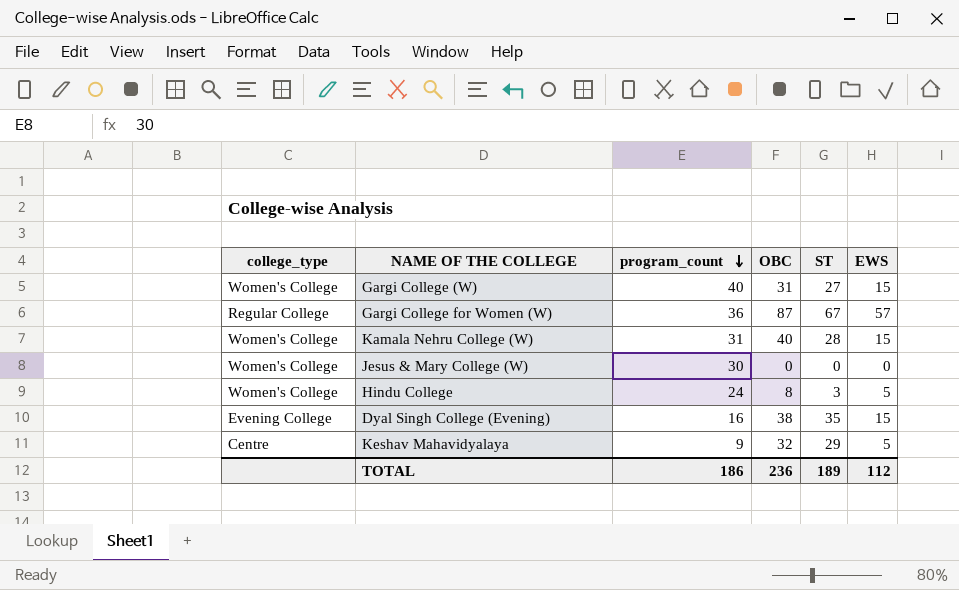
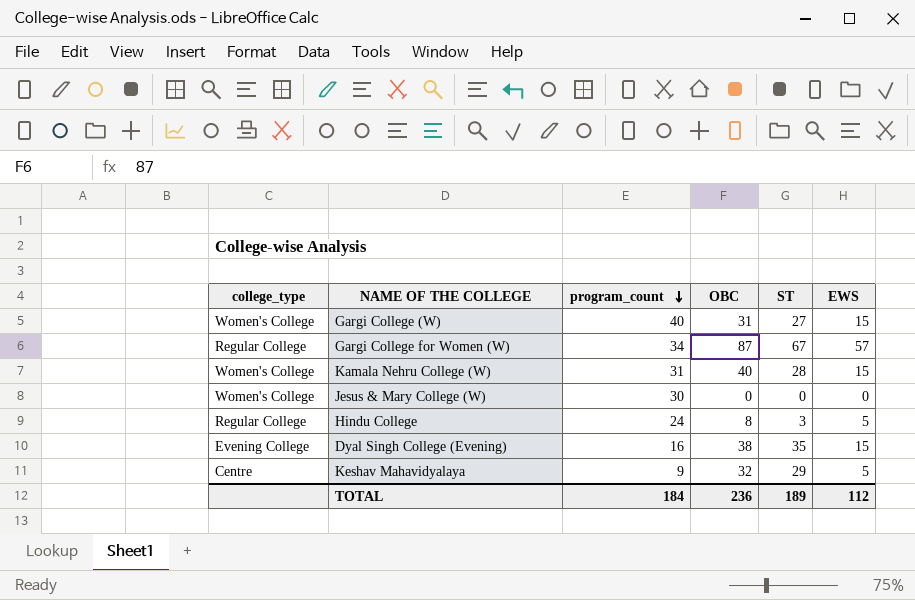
Gargi College for Women (W) | program_count: 36 -> 34
Hindu College | college_type: Women's College -> Regular College
TOTAL | program_count: 186 -> 184

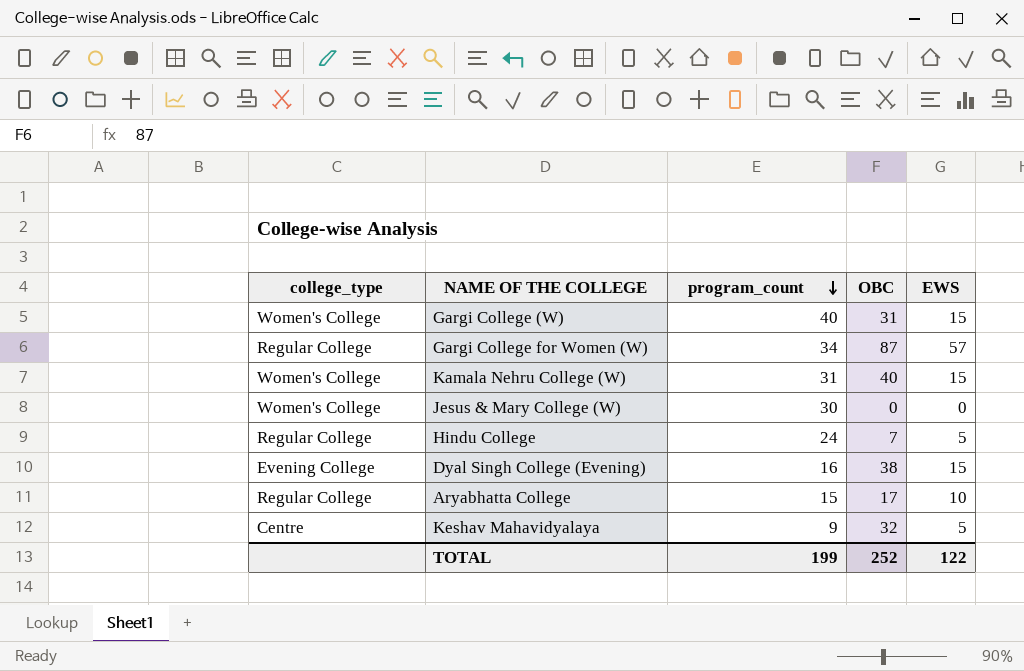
column ST | position: 5 -> none
Hindu College | OBC: 8 -> 7
row Aryabhatta College: none -> Regular College | 15 | 17 | 10
TOTAL | program_count: 184 -> 199
TOTAL | OBC: 236 -> 252
TOTAL | EWS: 112 -> 122

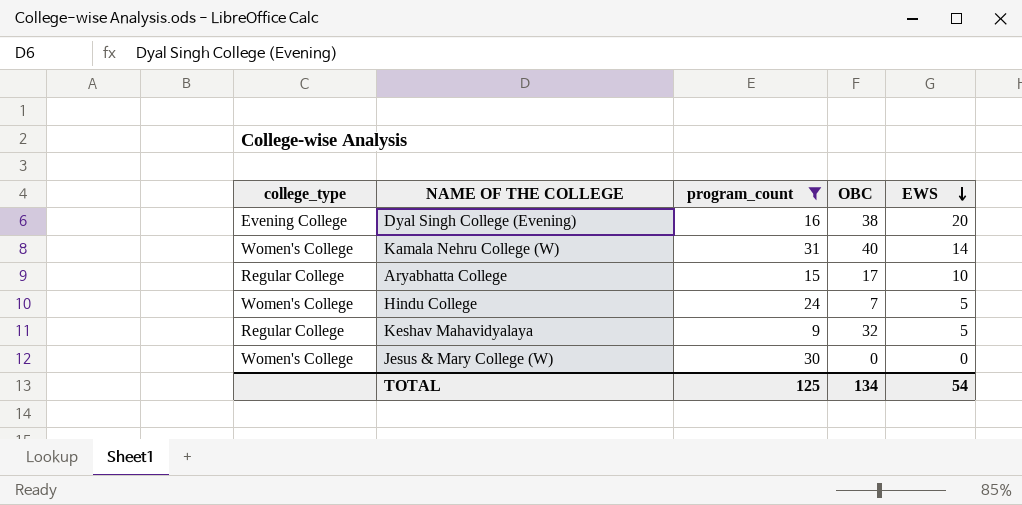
filter: none -> program_count <= 31
row order: program_count descending -> EWS descending
Dyal Singh College (Evening) | EWS: 15 -> 20
Kamala Nehru College (W) | EWS: 15 -> 14
Hindu College | college_type: Regular College -> Women's College
Keshav Mahavidyalaya | college_type: Centre -> Regular College
TOTAL | program_count: 199 -> 125
TOTAL | OBC: 252 -> 134
TOTAL | EWS: 122 -> 54

